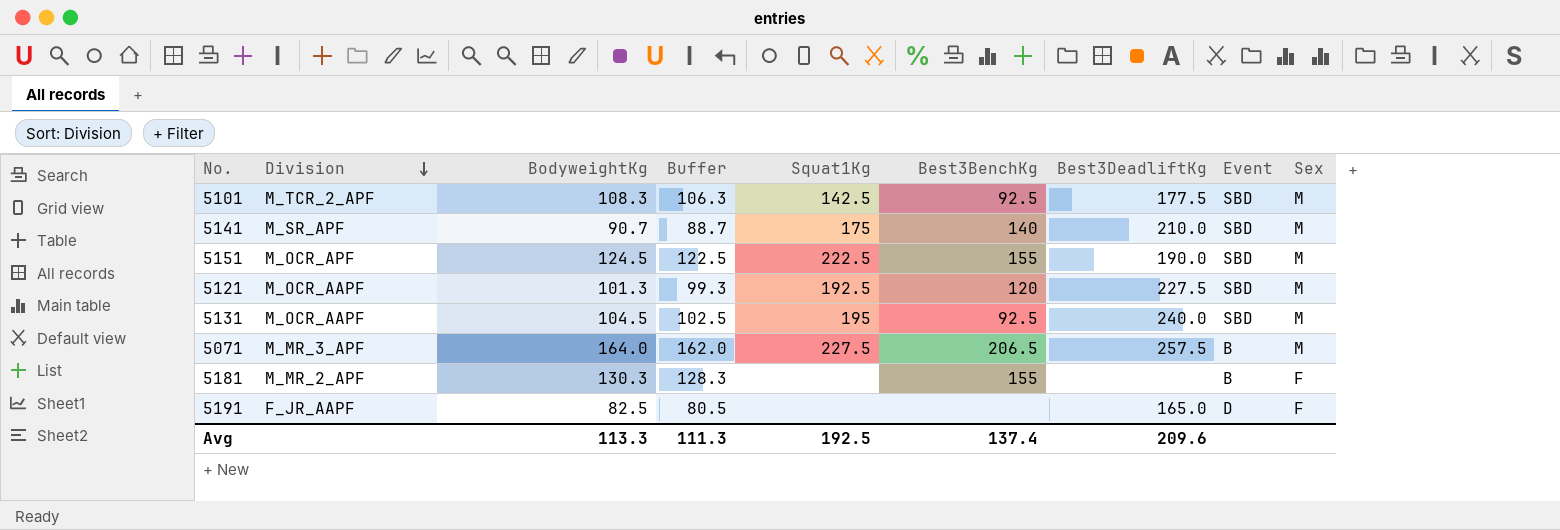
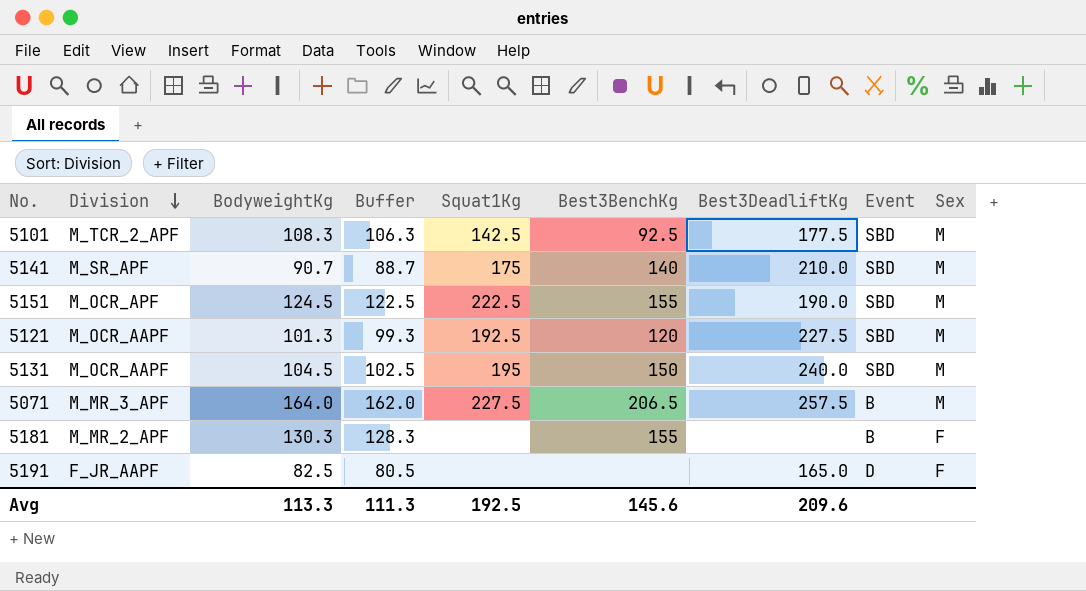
5131 | Best3BenchKg: 92.5 -> 150
Avg | Best3BenchKg: 137.4 -> 145.6

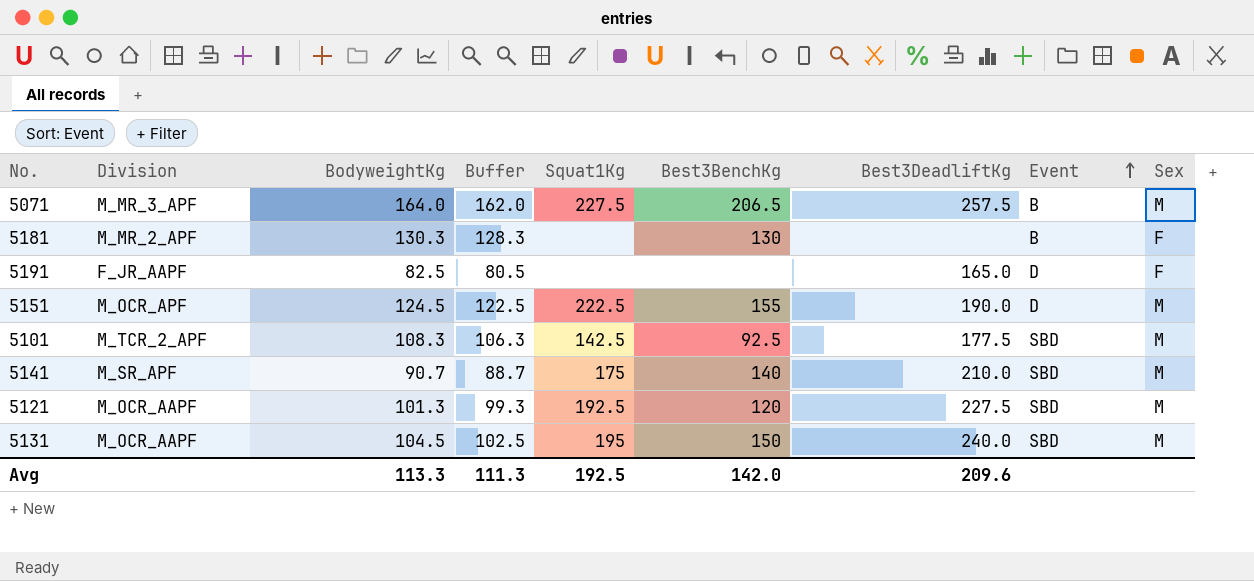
row order: Division descending -> Event ascending
5181 | Best3BenchKg: 155 -> 130
5151 | Event: SBD -> D
Avg | Best3BenchKg: 145.6 -> 142.0

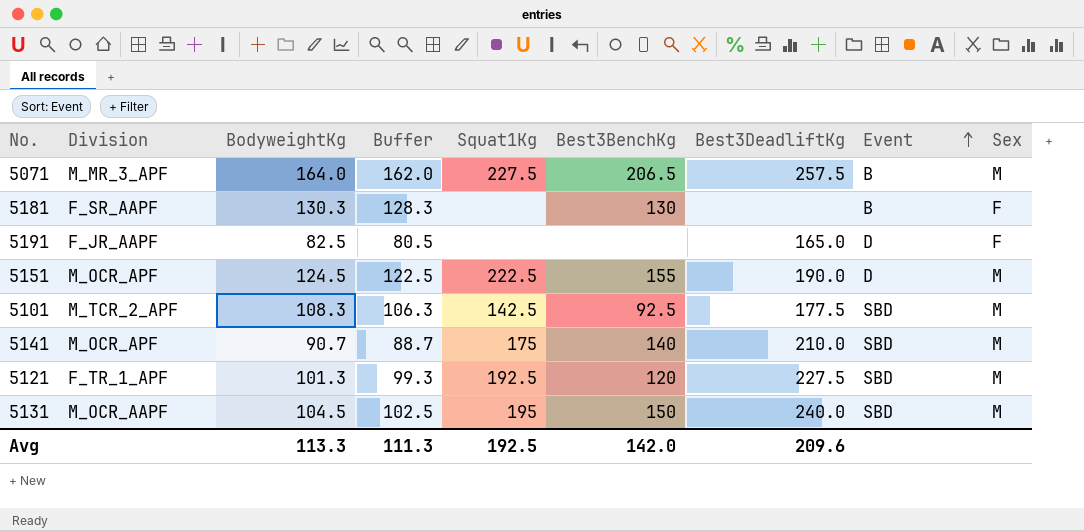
5181 | Division: M_MR_2_APF -> F_SR_AAPF
5141 | Division: M_SR_APF -> M_OCR_APF
5121 | Division: M_OCR_AAPF -> F_TR_1_APF

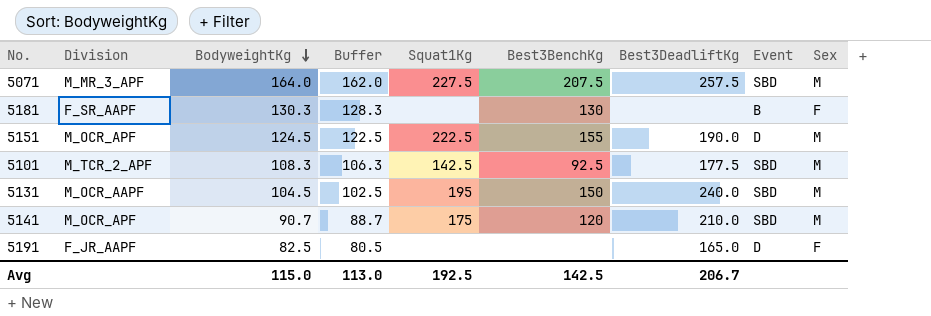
row order: Event ascending -> BodyweightKg descending
row 5121: F_TR_1_APF | 101.3 | 99.3 | 192.5 | 120 | 227.5 | SBD | M -> none
5071 | Best3BenchKg: 206.5 -> 207.5
5071 | Event: B -> SBD
5141 | Best3BenchKg: 140 -> 120
Avg | BodyweightKg: 113.3 -> 115.0
Avg | Buffer: 111.3 -> 113.0
Avg | Best3BenchKg: 142.0 -> 142.5
Avg | Best3DeadliftKg: 209.6 -> 206.7

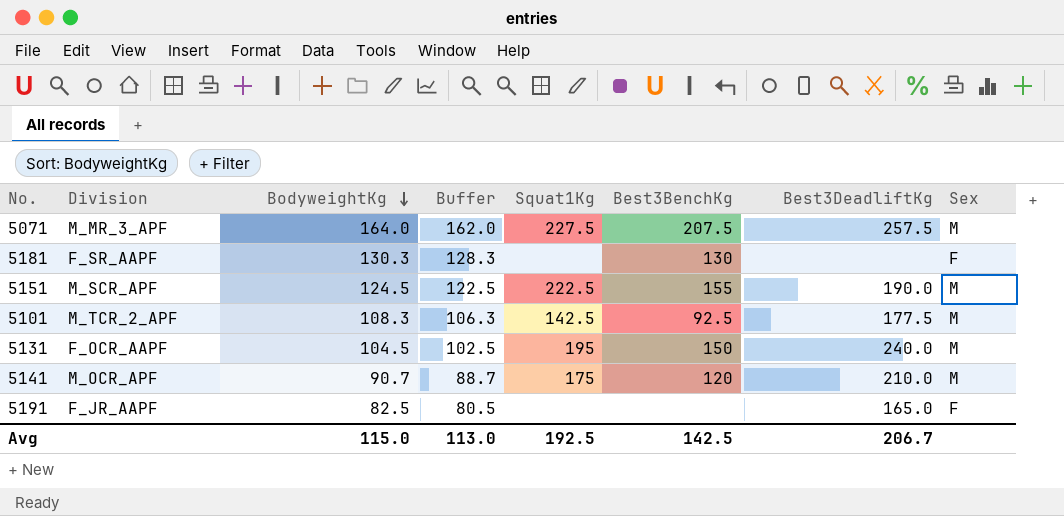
column Event | position: 8 -> none
5151 | Division: M_OCR_APF -> M_SCR_APF
5131 | Division: M_OCR_AAPF -> F_OCR_AAPF

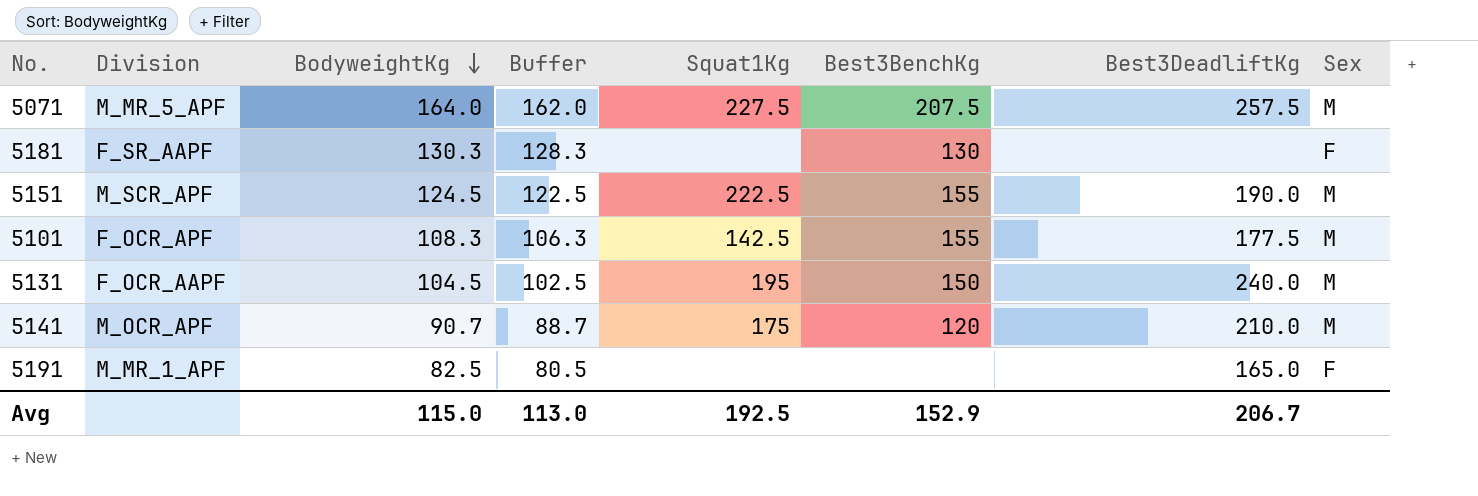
5071 | Division: M_MR_3_APF -> M_MR_5_APF
5101 | Division: M_TCR_2_APF -> F_OCR_APF
5101 | Best3BenchKg: 92.5 -> 155
5191 | Division: F_JR_AAPF -> M_MR_1_APF
Avg | Best3BenchKg: 142.5 -> 152.9

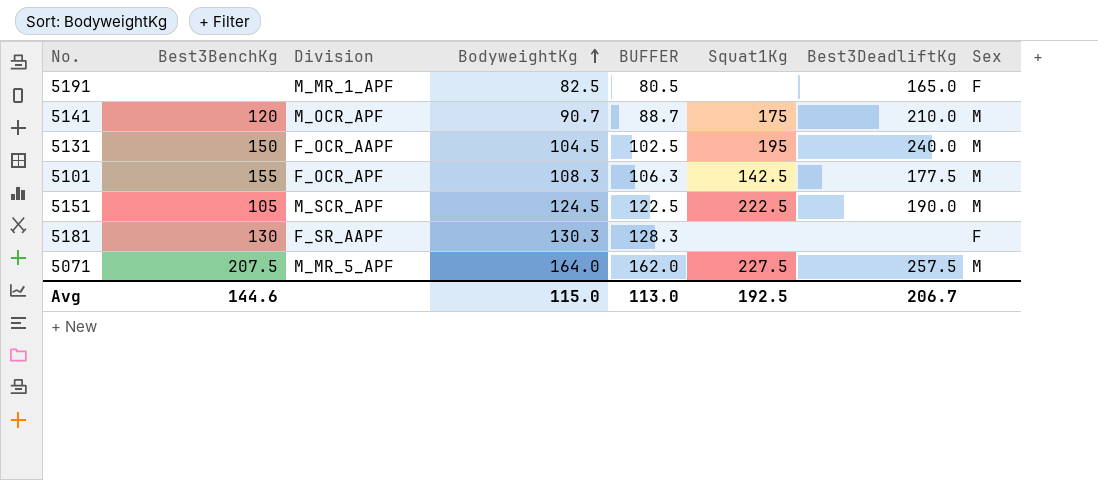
row order: BodyweightKg descending -> BodyweightKg ascending
column Best3BenchKg | position: 6 -> 2
column name: Buffer -> BUFFER
5151 | Best3BenchKg: 155 -> 105
Avg | Best3BenchKg: 152.9 -> 144.6

